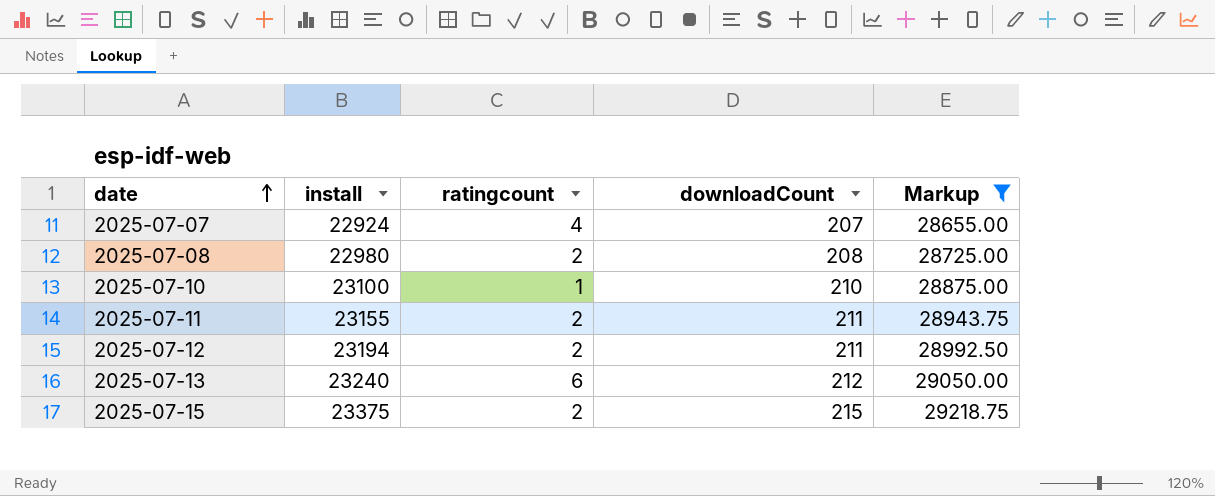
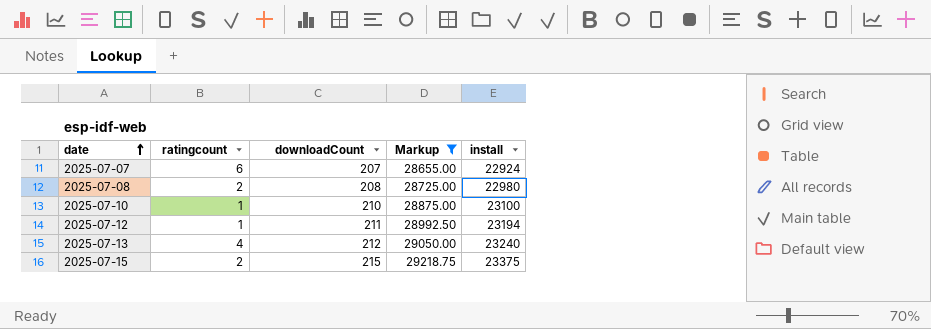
column install | position: 2 -> 5
row 2025-07-11: 23155 | 2 | 211 | 28943.75 -> none
2025-07-07 | ratingcount: 4 -> 6
2025-07-12 | ratingcount: 2 -> 1
2025-07-13 | ratingcount: 6 -> 4

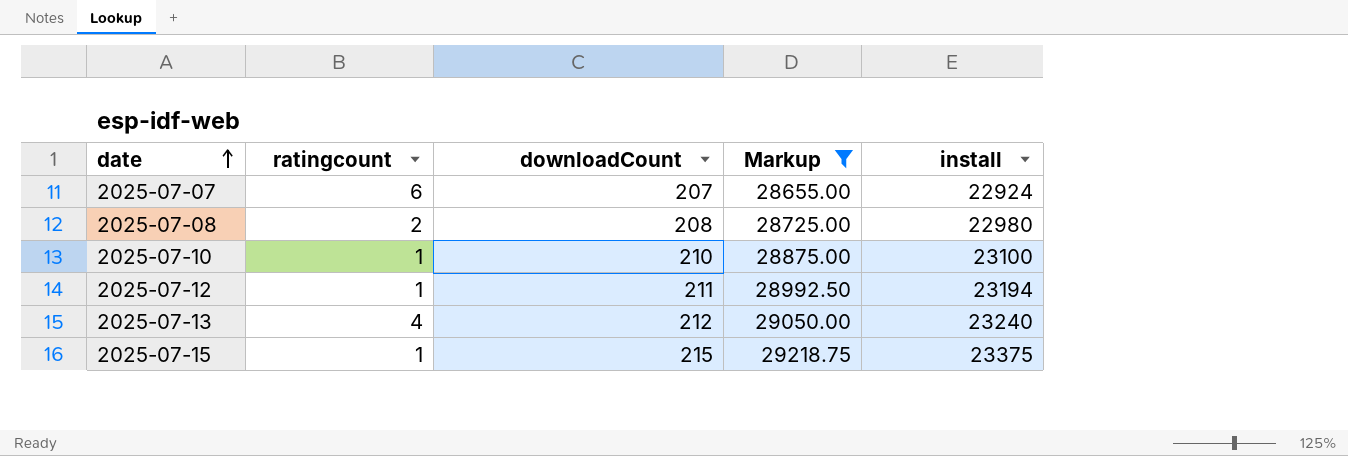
2025-07-15 | ratingcount: 2 -> 1

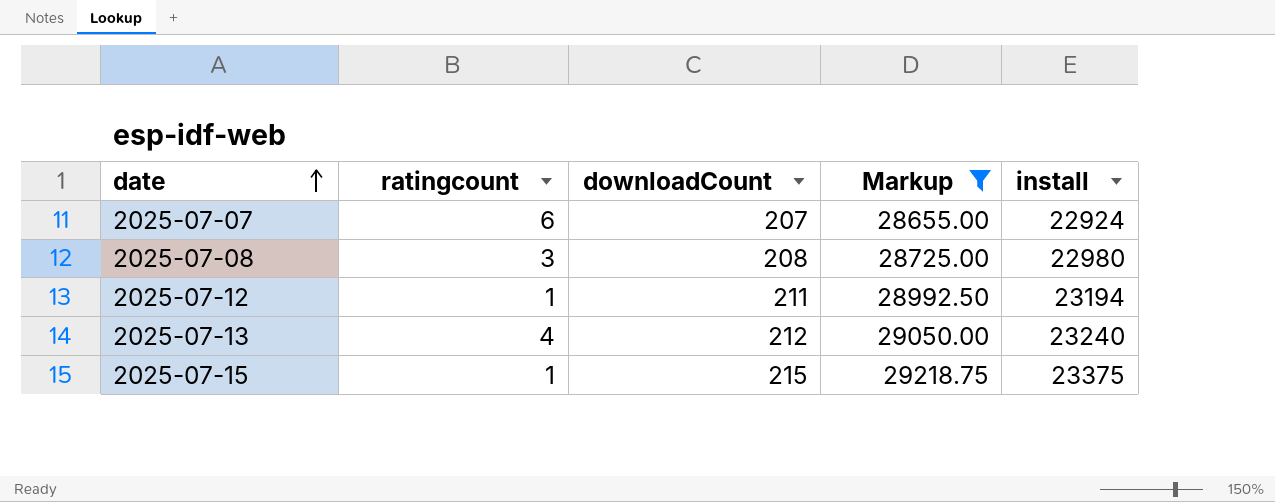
row 2025-07-10: 1 | 210 | 28875.00 | 23100 -> none
2025-07-08 | ratingcount: 2 -> 3

